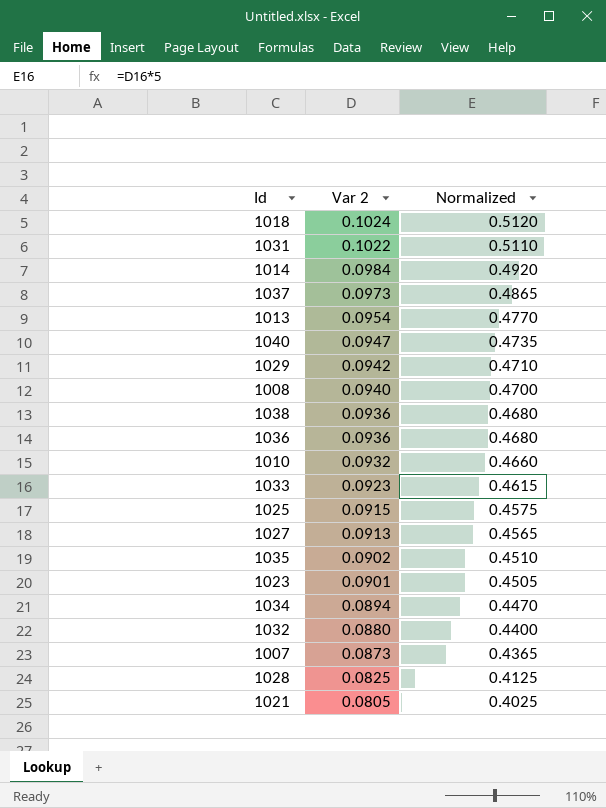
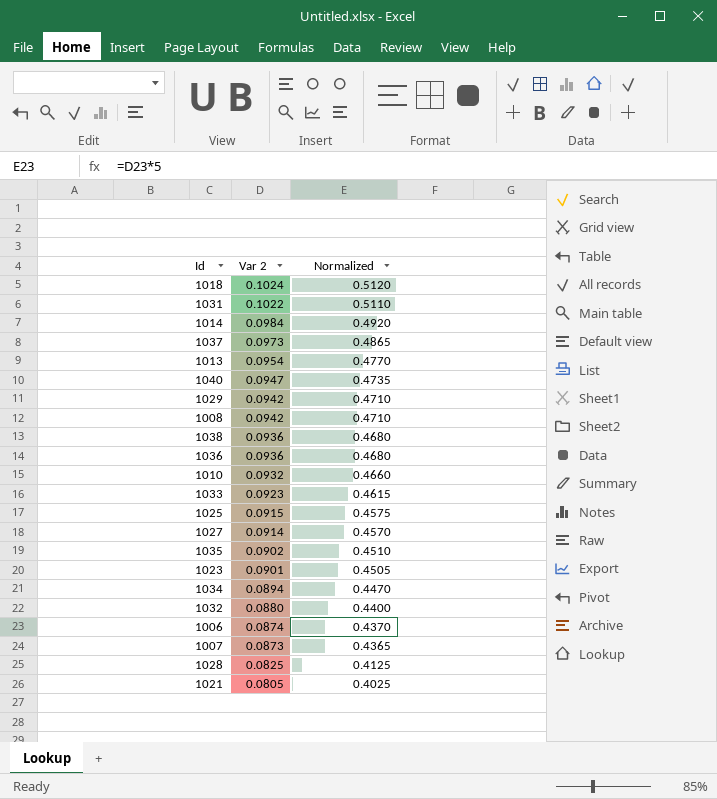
1008 | Var 2: 0.0940 -> 0.0942
1008 | Normalized: 0.4700 -> 0.4710
1027 | Var 2: 0.0913 -> 0.0914
1027 | Normalized: 0.4565 -> 0.4570
row 1006: none -> 0.0874 | 0.4370

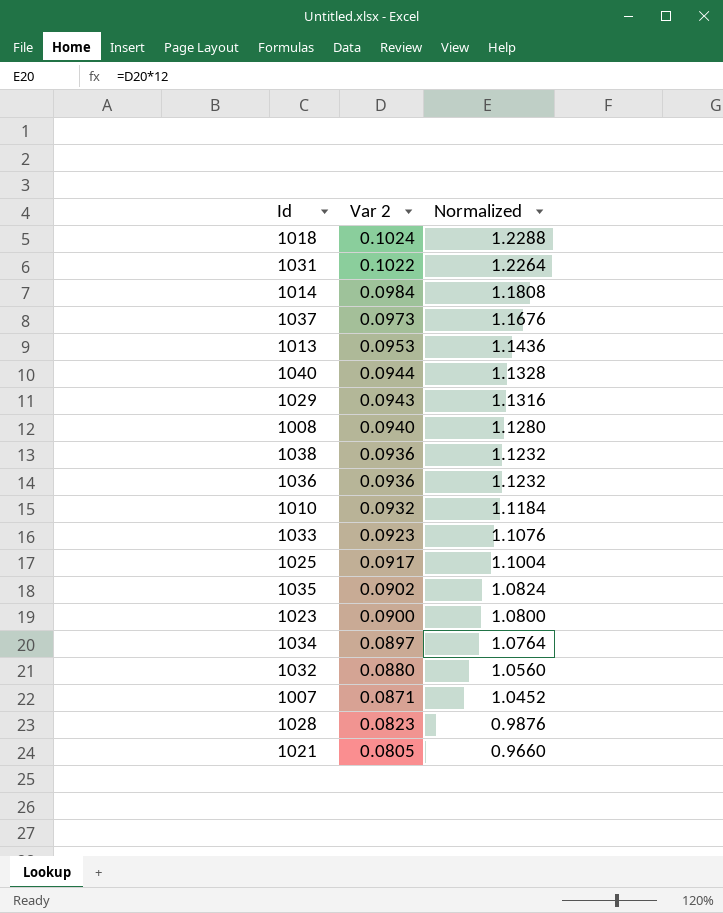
column Normalized | formula: [Var 2] * 5 -> [Var 2] * 12
row 1027: 0.0914 | 0.4570 -> none
row 1006: 0.0874 | 0.4370 -> none
1013 | Var 2: 0.0954 -> 0.0953
1040 | Var 2: 0.0947 -> 0.0944
1029 | Var 2: 0.0942 -> 0.0943
1008 | Var 2: 0.0942 -> 0.0940
1025 | Var 2: 0.0915 -> 0.0917
1023 | Var 2: 0.0901 -> 0.0900
1034 | Var 2: 0.0894 -> 0.0897
1007 | Var 2: 0.0873 -> 0.0871
1028 | Var 2: 0.0825 -> 0.0823

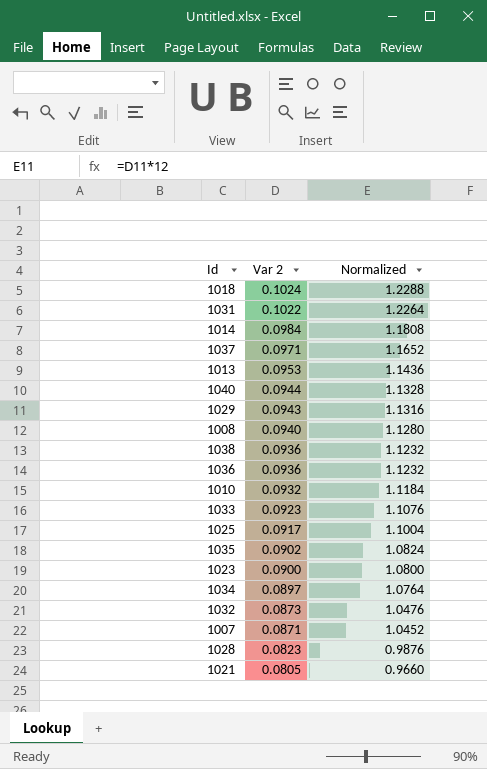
1037 | Var 2: 0.0973 -> 0.0971
1037 | Normalized: 1.1676 -> 1.1652
1032 | Var 2: 0.0880 -> 0.0873
1032 | Normalized: 1.0560 -> 1.0476

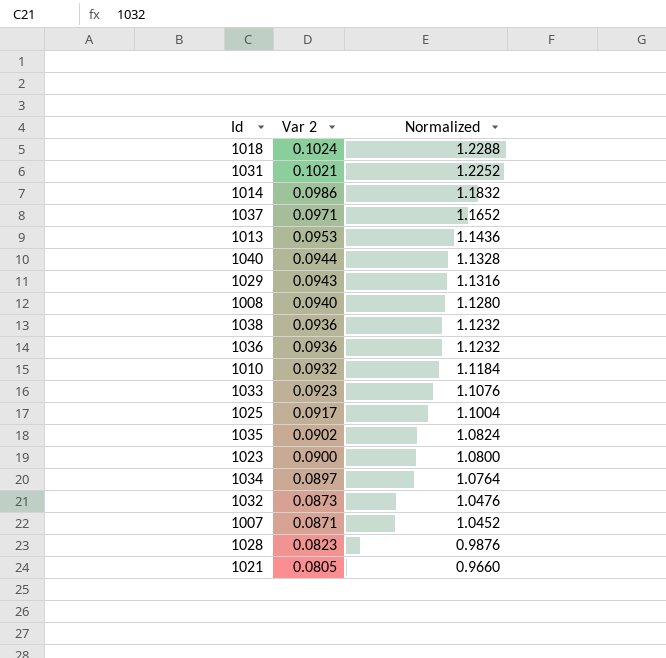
1031 | Var 2: 0.1022 -> 0.1021
1031 | Normalized: 1.2264 -> 1.2252
1014 | Var 2: 0.0984 -> 0.0986
1014 | Normalized: 1.1808 -> 1.1832

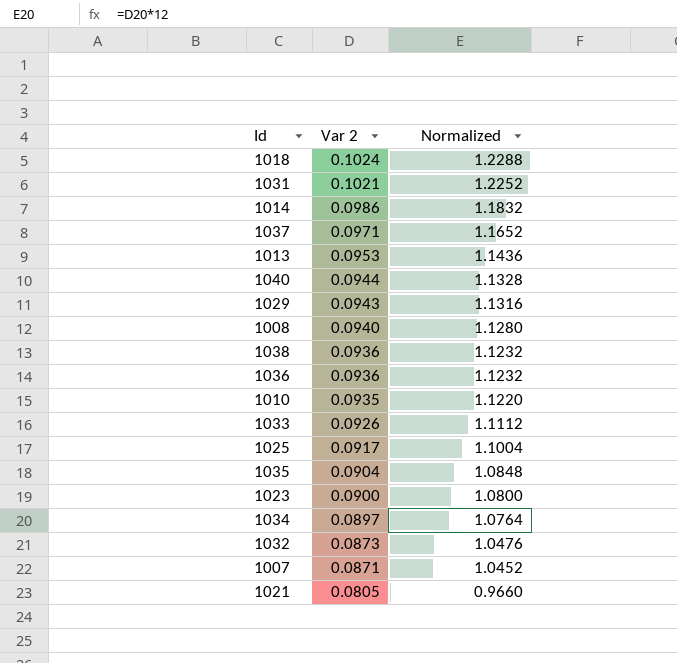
row 1028: 0.0823 | 0.9876 -> none
1010 | Var 2: 0.0932 -> 0.0935
1010 | Normalized: 1.1184 -> 1.1220
1033 | Var 2: 0.0923 -> 0.0926
1033 | Normalized: 1.1076 -> 1.1112
1035 | Var 2: 0.0902 -> 0.0904
1035 | Normalized: 1.0824 -> 1.0848

